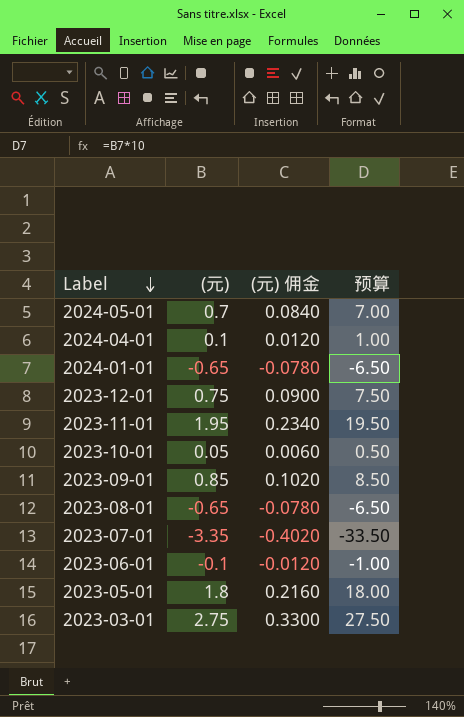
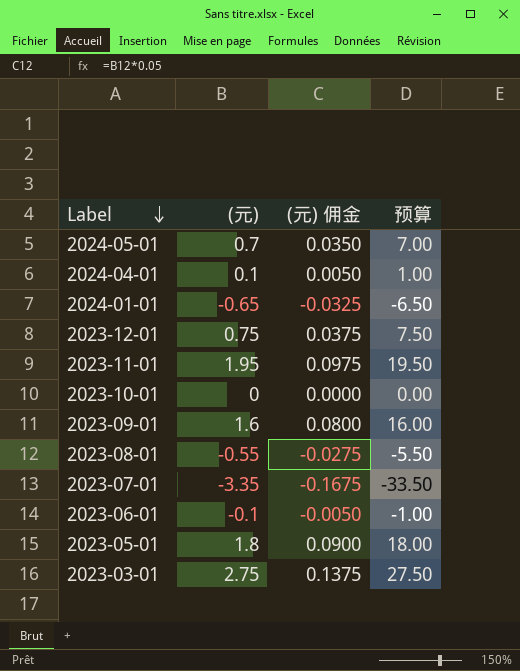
column (元) 佣金 | formula: [(元)] * 0.12 -> [(元)] * 0.05
2023-10-01 | (元): 0.05 -> 0
2023-10-01 | 预算: 0.50 -> 0.00
2023-09-01 | (元): 0.85 -> 1.6
2023-09-01 | 预算: 8.50 -> 16.00
2023-08-01 | (元): -0.65 -> -0.55
2023-08-01 | 预算: -6.50 -> -5.50

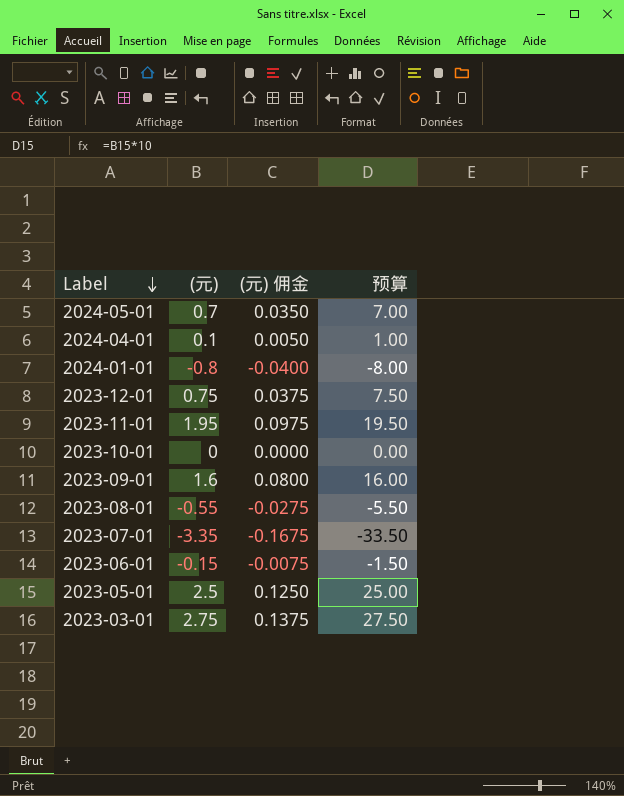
2024-01-01 | (元): -0.65 -> -0.8
2024-01-01 | (元) 佣金: -0.0325 -> -0.0400
2024-01-01 | 预算: -6.50 -> -8.00
2023-06-01 | (元): -0.1 -> -0.15
2023-06-01 | (元) 佣金: -0.0050 -> -0.0075
2023-06-01 | 预算: -1.00 -> -1.50
2023-05-01 | (元): 1.8 -> 2.5
2023-05-01 | (元) 佣金: 0.0900 -> 0.1250
2023-05-01 | 预算: 18.00 -> 25.00

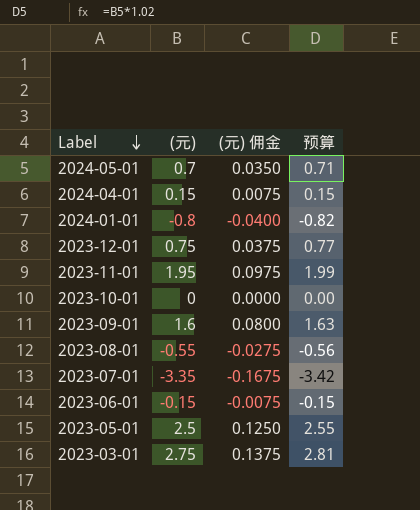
column 预算 | formula: [(元)] * 10 -> [(元)] * 1.02
2024-04-01 | (元): 0.1 -> 0.15
2024-04-01 | (元) 佣金: 0.0050 -> 0.0075

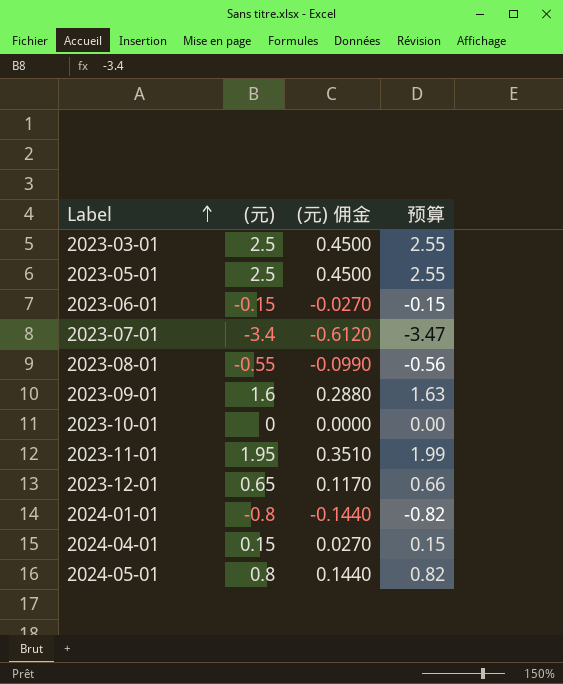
row order: Label descending -> Label ascending
column (元) 佣金 | formula: [(元)] * 0.05 -> [(元)] * 0.18
2023-03-01 | (元): 2.75 -> 2.5
2023-03-01 | 预算: 2.81 -> 2.55
2023-07-01 | (元): -3.35 -> -3.4
2023-07-01 | 预算: -3.42 -> -3.47
2023-12-01 | (元): 0.75 -> 0.65
2023-12-01 | 预算: 0.77 -> 0.66
2024-05-01 | (元): 0.7 -> 0.8
2024-05-01 | 预算: 0.71 -> 0.82

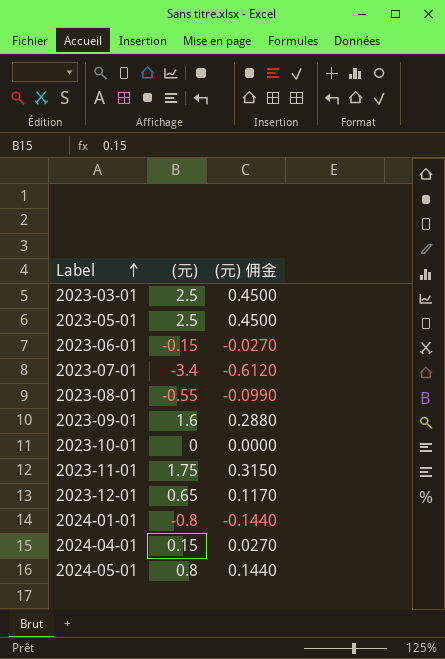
column 预算 | formula: [(元)] * 1.02 -> none
2023-11-01 | (元): 1.95 -> 1.75
2023-11-01 | (元) 佣金: 0.3510 -> 0.3150

